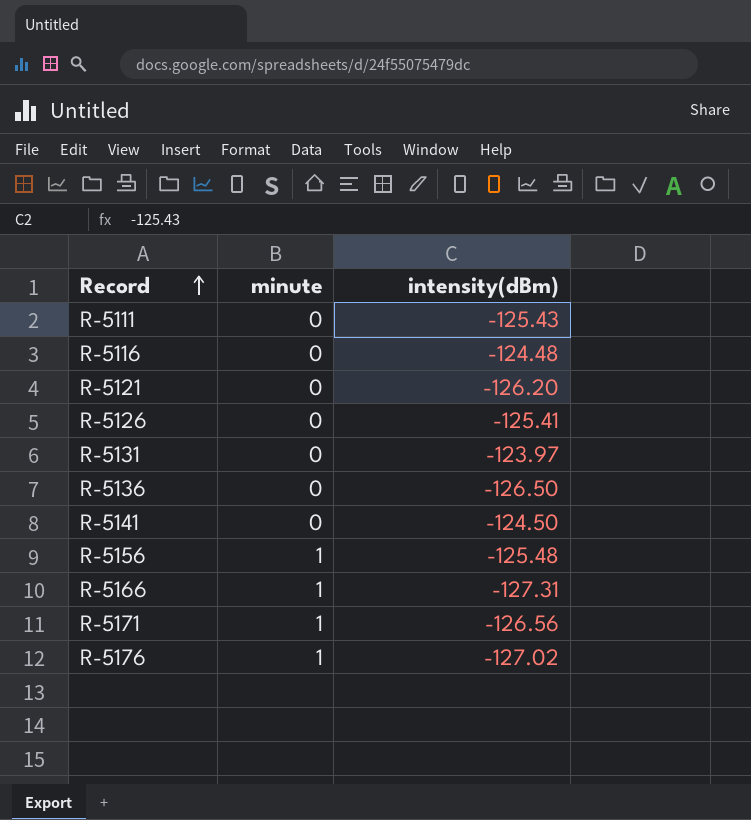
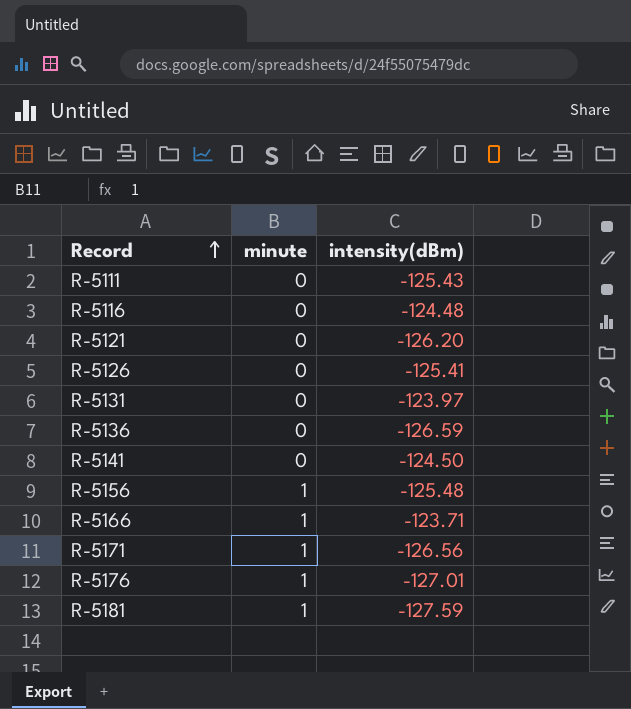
R-5136 | intensity(dBm): -126.50 -> -126.59
R-5166 | intensity(dBm): -127.31 -> -123.71
R-5176 | intensity(dBm): -127.02 -> -127.01
row R-5181: none -> 1 | -127.59

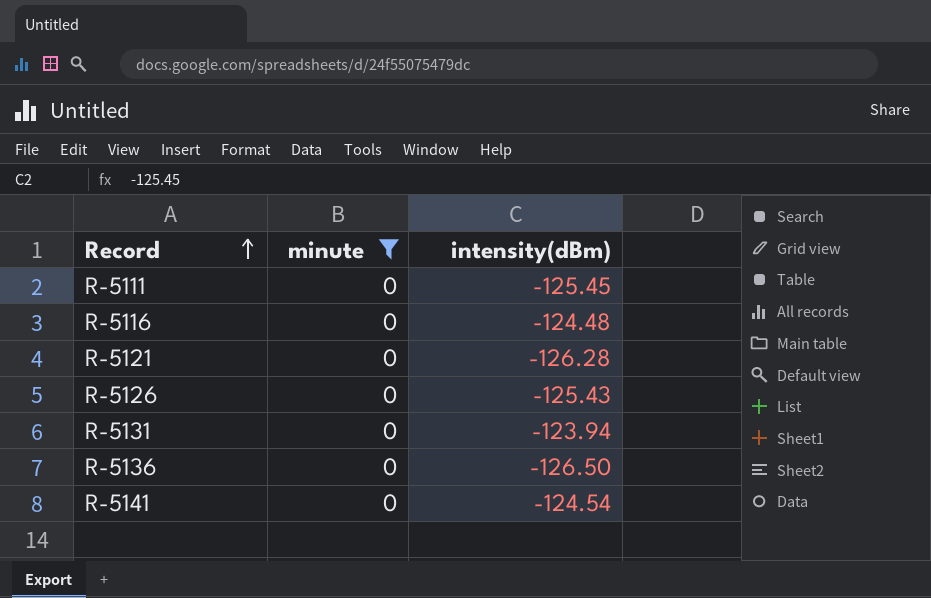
filter: none -> minute = 0
R-5111 | intensity(dBm): -125.43 -> -125.45
R-5121 | intensity(dBm): -126.20 -> -126.28
R-5126 | intensity(dBm): -125.41 -> -125.43
R-5131 | intensity(dBm): -123.97 -> -123.94
R-5136 | intensity(dBm): -126.59 -> -126.50
R-5141 | intensity(dBm): -124.50 -> -124.54

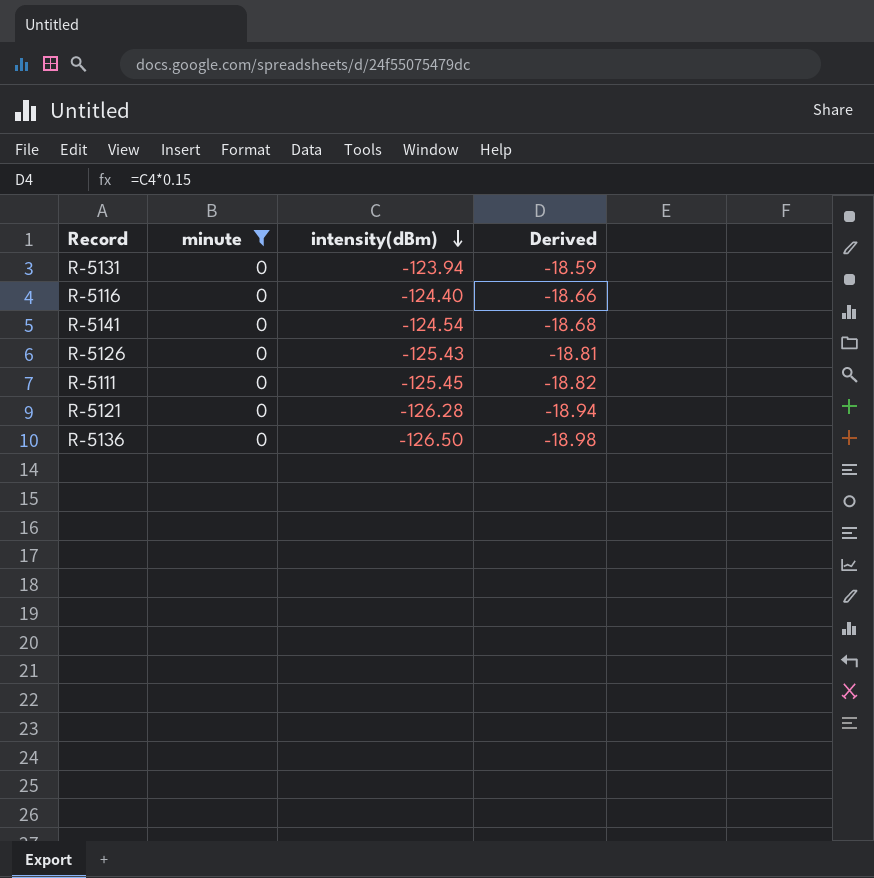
row order: Record ascending -> intensity(dBm) descending
column Derived | formula: none -> [intensity(dBm)] * 0.15
R-5116 | intensity(dBm): -124.48 -> -124.40

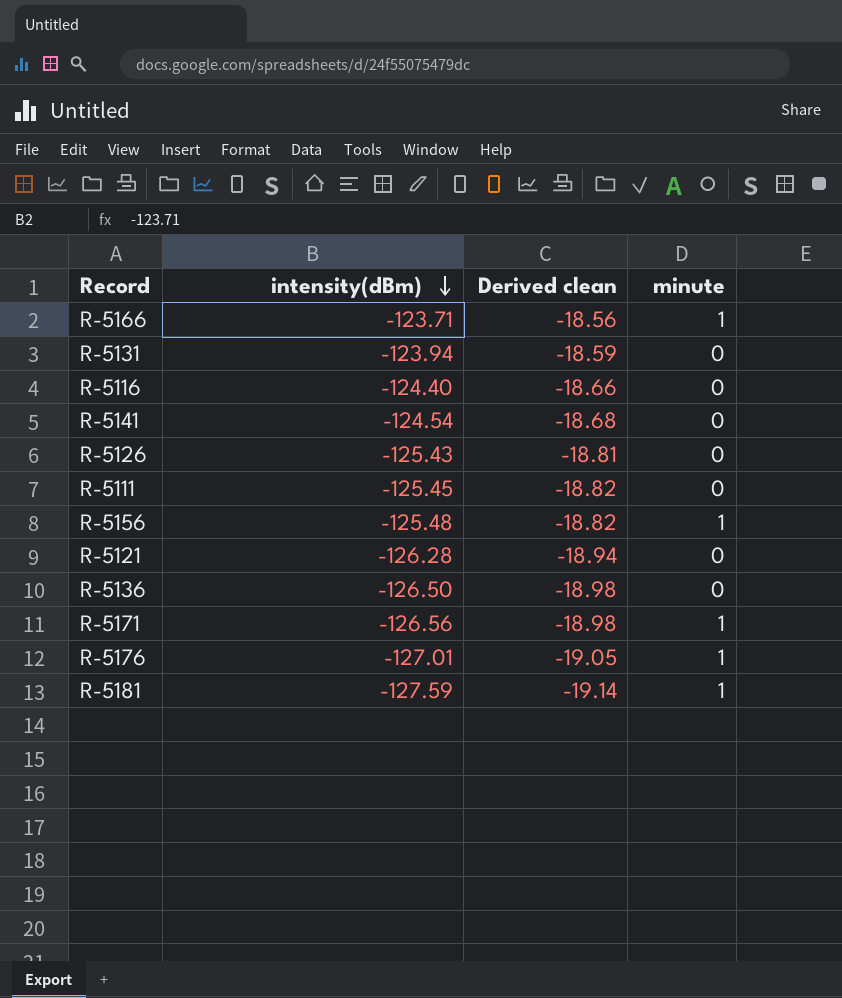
filter: minute = 0 -> none
column name: Derived -> Derived clean
column minute | position: 2 -> 4

